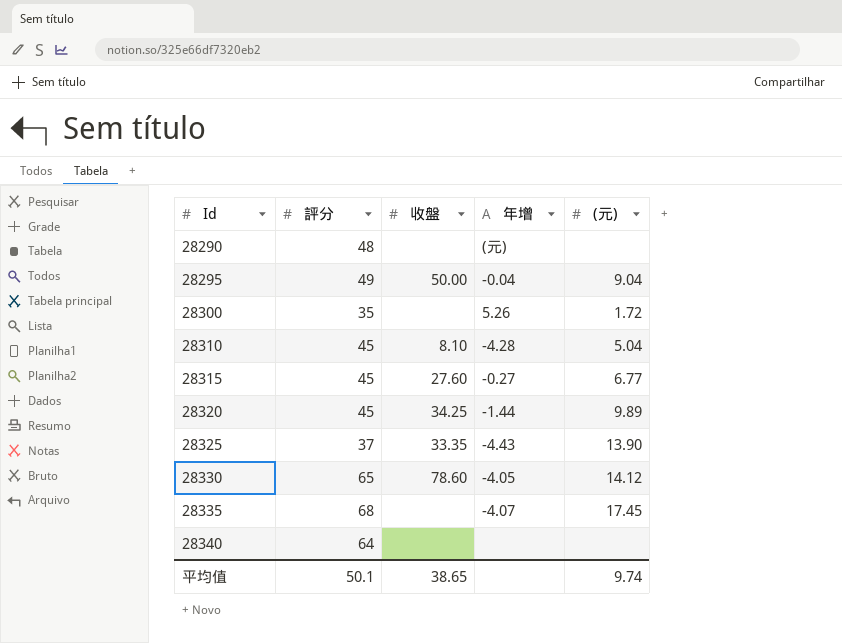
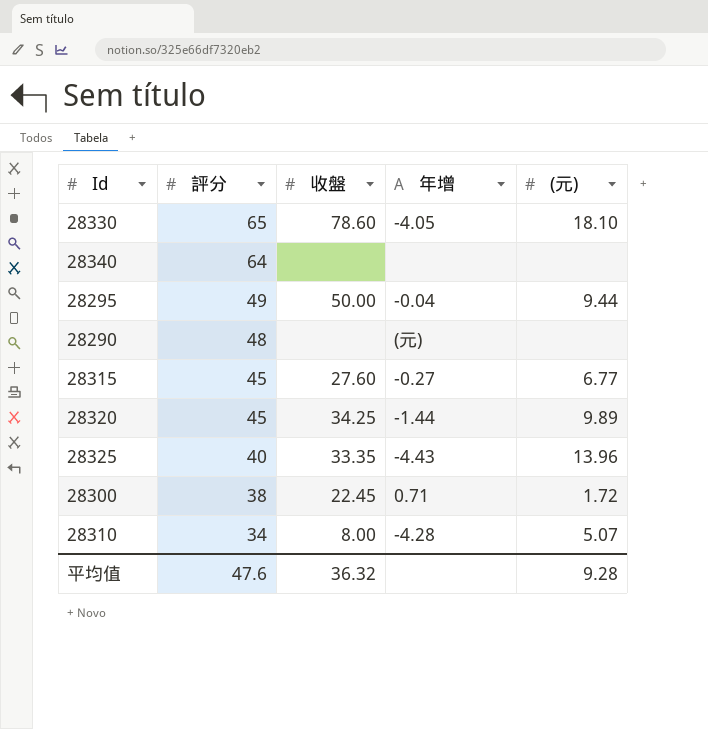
row order: Id ascending -> 評分 descending
row 28335: 68 | none | -4.07 | 17.45 -> none
28330 | (元): 14.12 -> 18.10
28295 | (元): 9.04 -> 9.44
28325 | 評分: 37 -> 40
28325 | (元): 13.90 -> 13.96
28300 | 評分: 35 -> 38
28300 | 收盤: none -> 22.45
28300 | 年增: 5.26 -> 0.71
28310 | 評分: 45 -> 34
28310 | 收盤: 8.10 -> 8.00
28310 | (元): 5.04 -> 5.07
平均值 | 評分: 50.1 -> 47.6
平均值 | 收盤: 38.65 -> 36.32
平均值 | (元): 9.74 -> 9.28

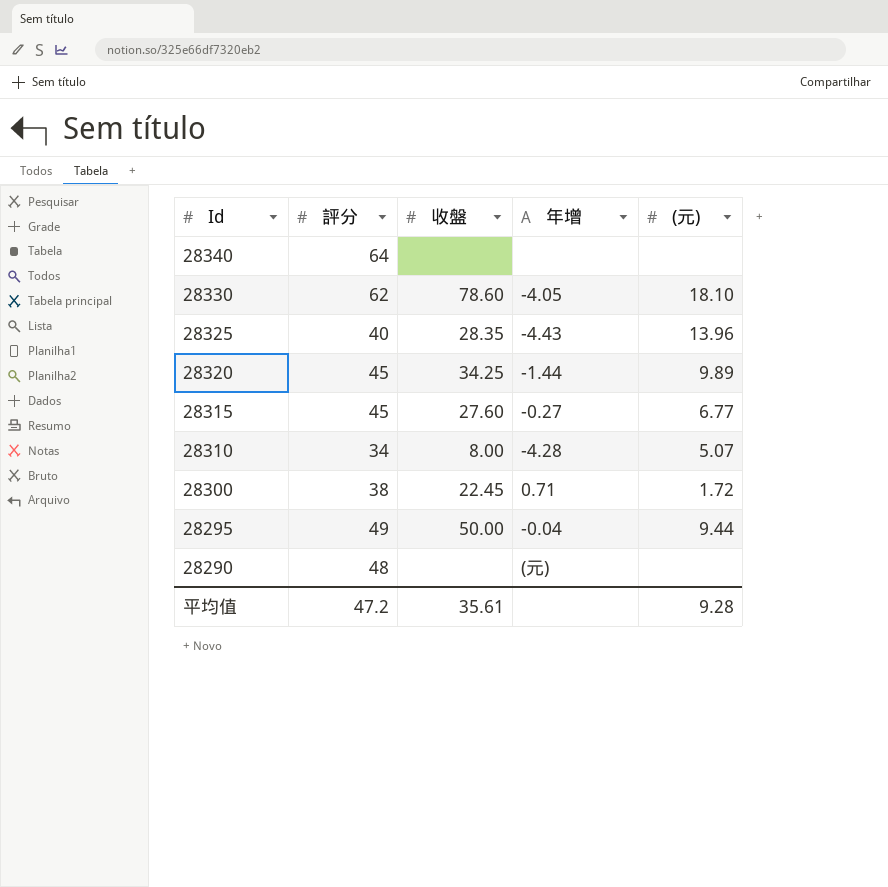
row order: 評分 descending -> Id descending
28330 | 評分: 65 -> 62
28325 | 收盤: 33.35 -> 28.35
平均值 | 評分: 47.6 -> 47.2
平均值 | 收盤: 36.32 -> 35.61

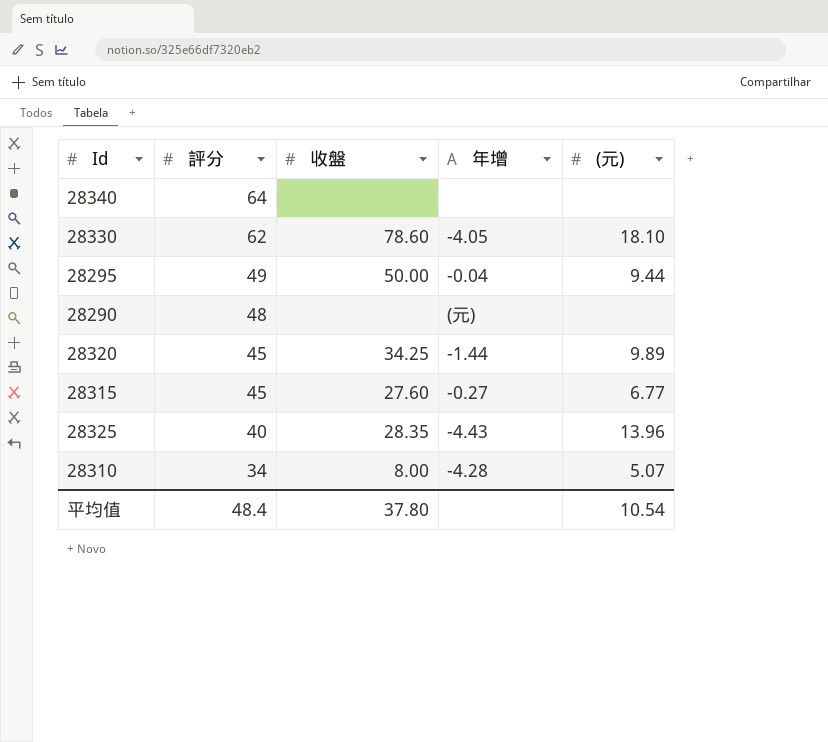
row order: Id descending -> 評分 descending
row 28300: 38 | 22.45 | 0.71 | 1.72 -> none
平均值 | 評分: 47.2 -> 48.4
平均值 | 收盤: 35.61 -> 37.80
平均值 | (元): 9.28 -> 10.54

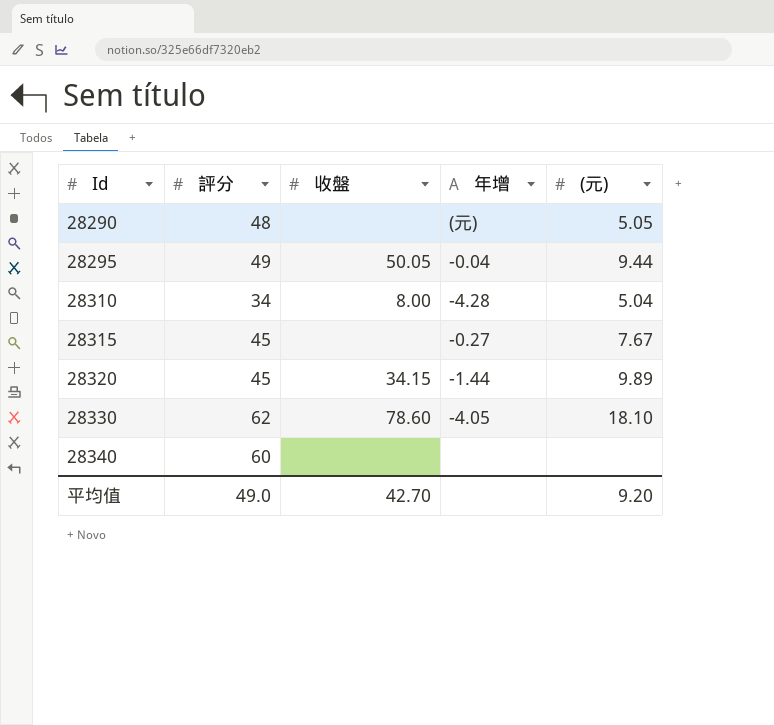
row order: 評分 descending -> Id ascending
row 28325: 40 | 28.35 | -4.43 | 13.96 -> none
28290 | (元): none -> 5.05
28295 | 收盤: 50.00 -> 50.05
28310 | (元): 5.07 -> 5.04
28315 | 收盤: 27.60 -> none
28315 | (元): 6.77 -> 7.67
28320 | 收盤: 34.25 -> 34.15
28340 | 評分: 64 -> 60
平均值 | 評分: 48.4 -> 49.0
平均值 | 收盤: 37.80 -> 42.70
平均值 | (元): 10.54 -> 9.20

